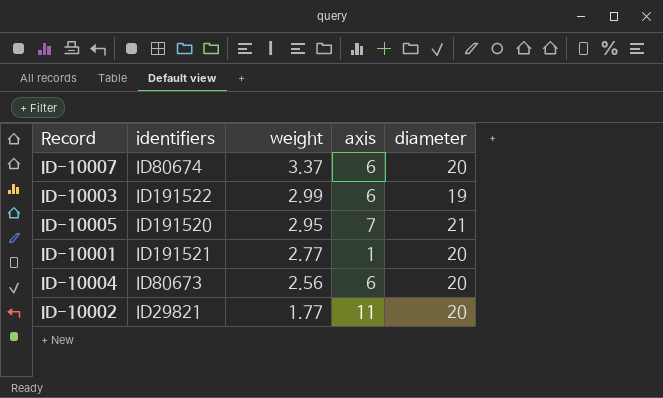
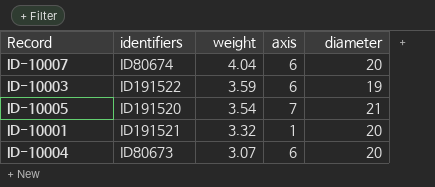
row ID-10002: ID29821 | 1.77 | 11 | 20 -> none
ID-10007 | weight: 3.37 -> 4.04
ID-10003 | weight: 2.99 -> 3.59
ID-10005 | weight: 2.95 -> 3.54
ID-10001 | weight: 2.77 -> 3.32
ID-10004 | weight: 2.56 -> 3.07

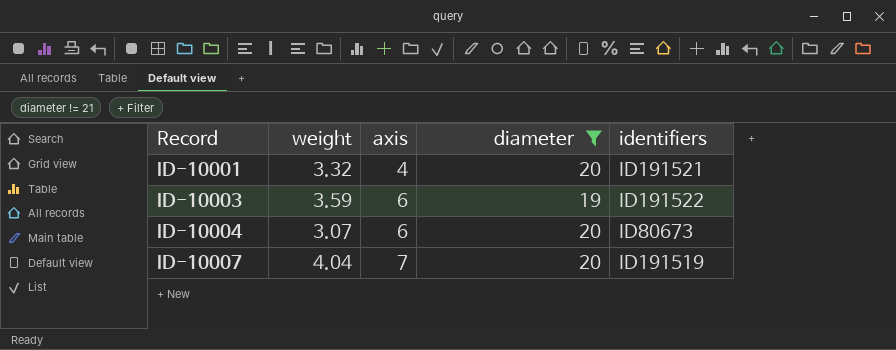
filter: none -> diameter != 21
row order: weight descending -> Record ascending
column identifiers | position: 2 -> 5
ID-10001 | axis: 1 -> 4
ID-10007 | axis: 6 -> 7
ID-10007 | identifiers: ID80674 -> ID191519

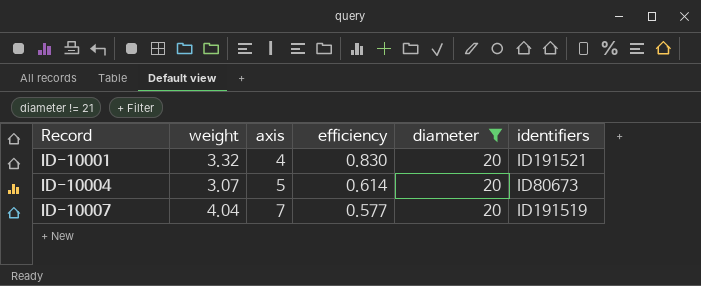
column efficiency | formula: none -> [weight] / [axis]
row ID-10003: 3.59 | 6 | 19 | ID191522 -> none
ID-10004 | axis: 6 -> 5

